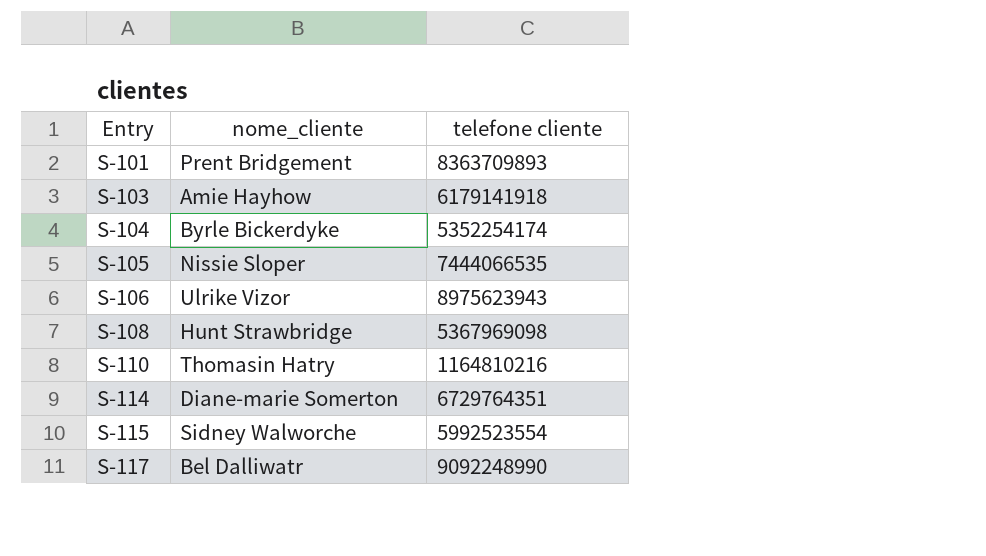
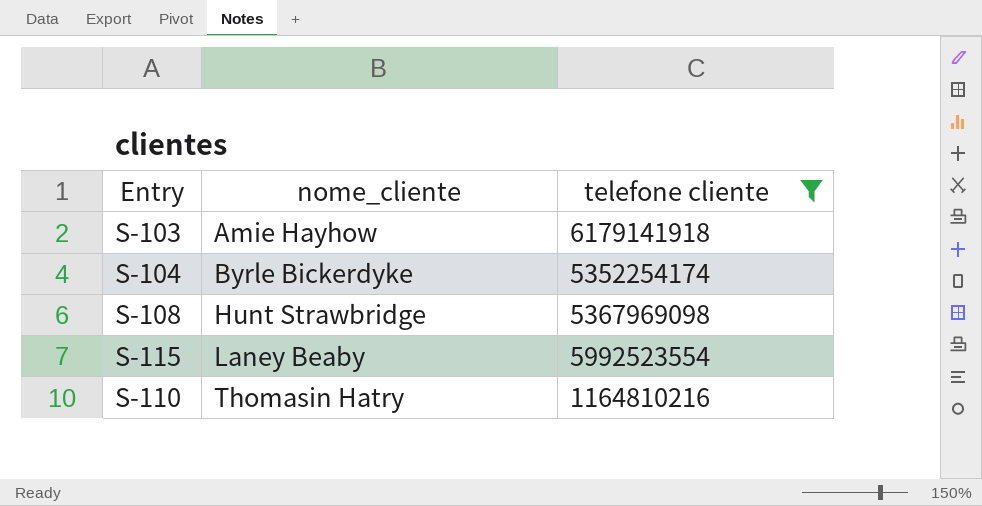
filter: none -> telefone cliente <= 6179141918
row order: Entry ascending -> nome_cliente ascending
S-115 | nome_cliente: Sidney Walworche -> Laney Beaby

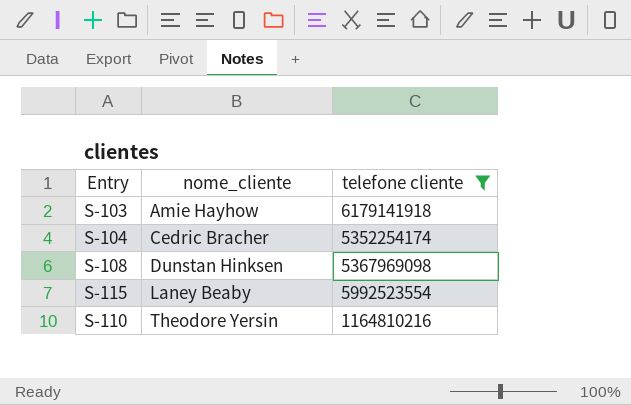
S-104 | nome_cliente: Byrle Bickerdyke -> Cedric Bracher
S-108 | nome_cliente: Hunt Strawbridge -> Dunstan Hinksen
S-110 | nome_cliente: Thomasin Hatry -> Theodore Yersin

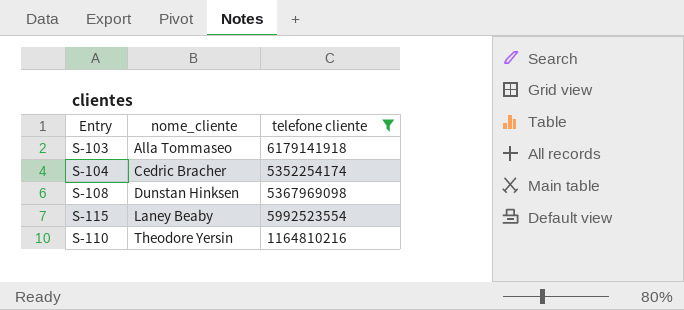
S-103 | nome_cliente: Amie Hayhow -> Alla Tommaseo

